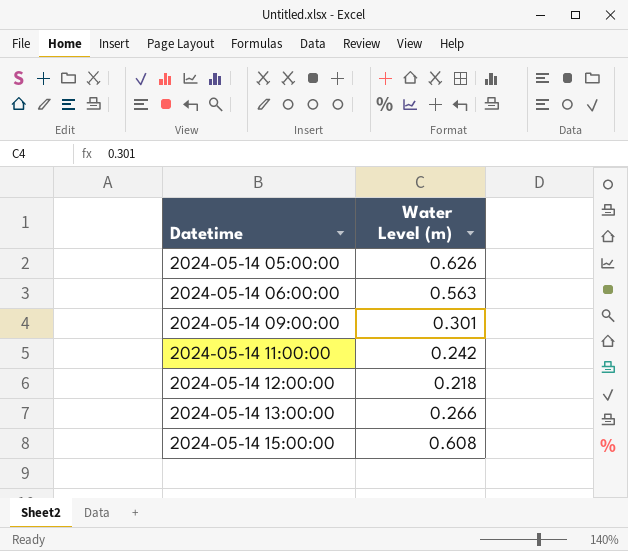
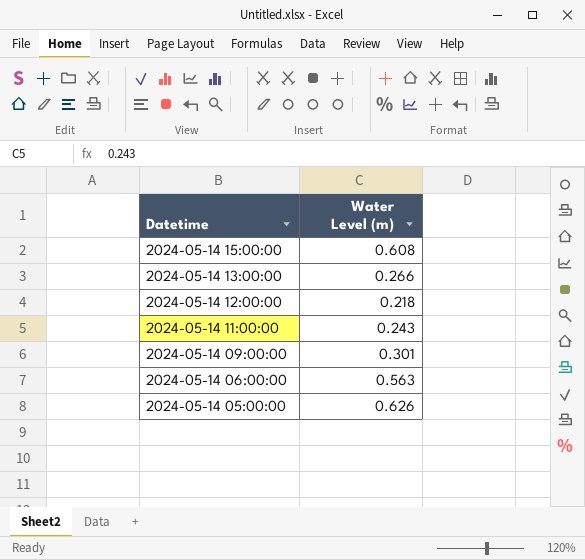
row order: Datetime ascending -> Datetime descending
2024-05-14 11:00:00 | Water Level (m): 0.242 -> 0.243

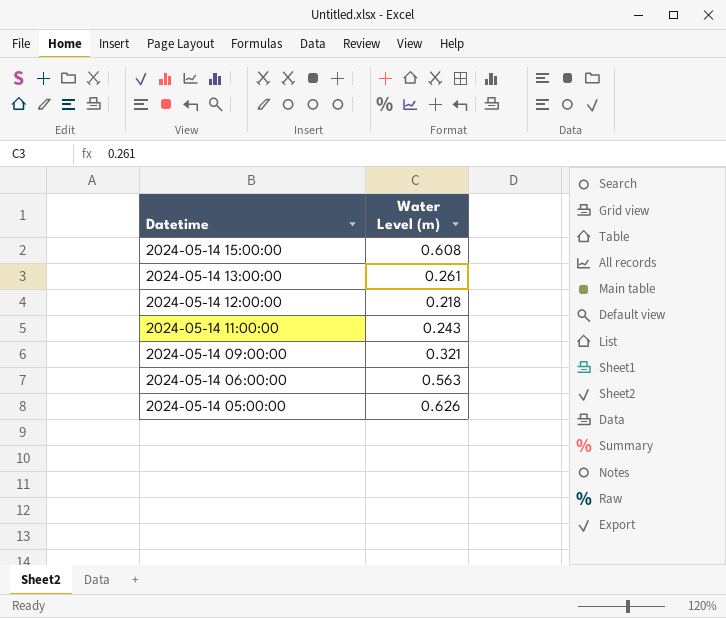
2024-05-14 13:00:00 | Water Level (m): 0.266 -> 0.261
2024-05-14 09:00:00 | Water Level (m): 0.301 -> 0.321

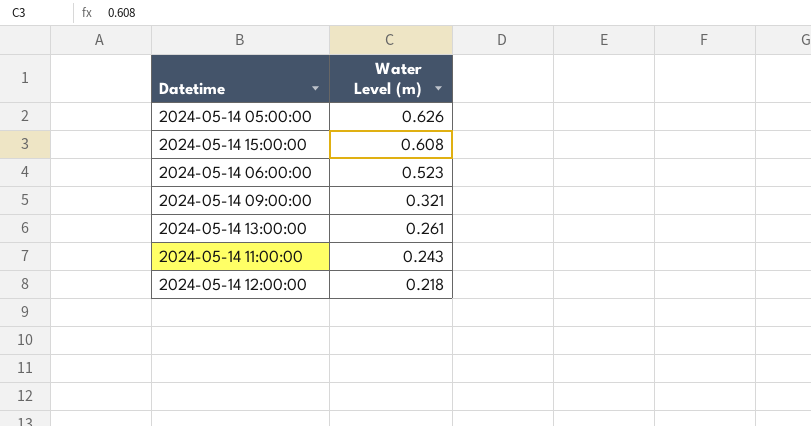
row order: Datetime descending -> Water Level (m) descending
2024-05-14 06:00:00 | Water Level (m): 0.563 -> 0.523

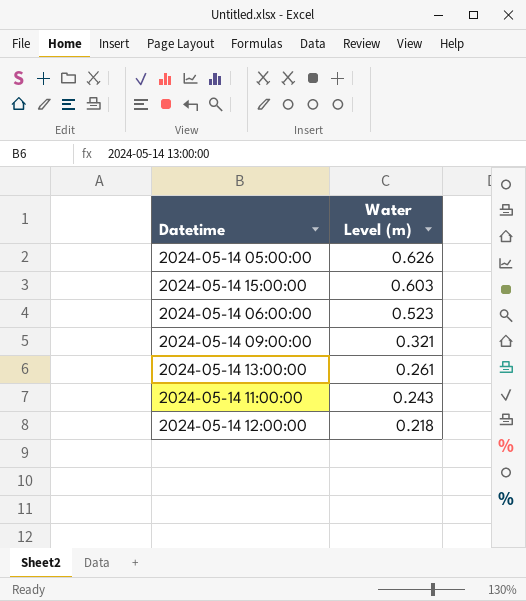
2024-05-14 15:00:00 | Water Level (m): 0.608 -> 0.603

